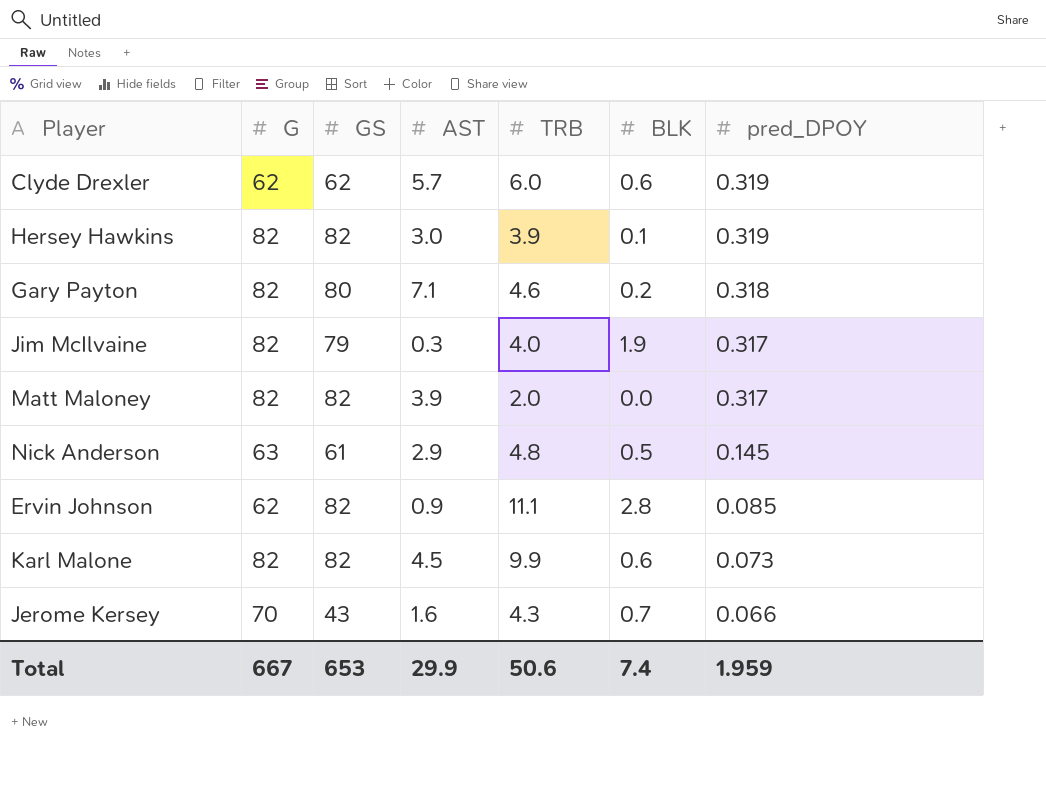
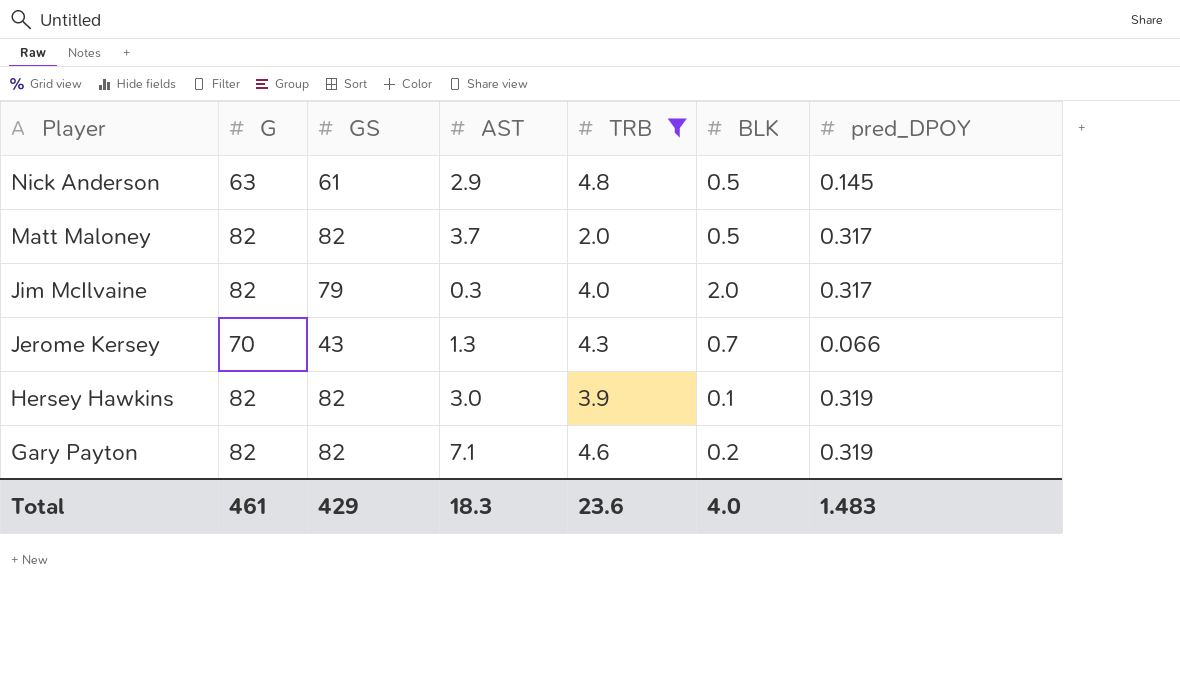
filter: none -> TRB <= 4.8
row order: pred_DPOY descending -> Player descending
Matt Maloney | AST: 3.9 -> 3.7
Matt Maloney | BLK: 0.0 -> 0.5
Jim McIlvaine | BLK: 1.9 -> 2.0
Jerome Kersey | AST: 1.6 -> 1.3
Gary Payton | GS: 80 -> 82
Gary Payton | pred_DPOY: 0.318 -> 0.319
Total | G: 667 -> 461
Total | GS: 653 -> 429
Total | AST: 29.9 -> 18.3
Total | TRB: 50.6 -> 23.6
Total | BLK: 7.4 -> 4.0
Total | pred_DPOY: 1.959 -> 1.483

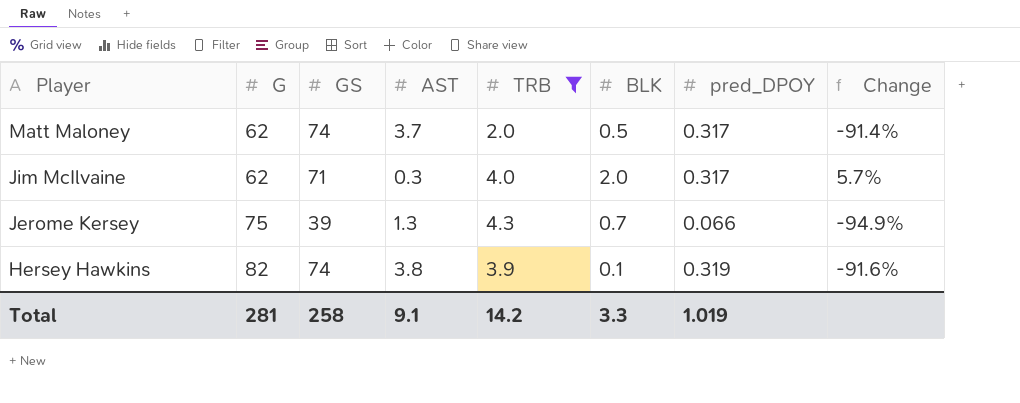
column Change | formula: none -> ([pred_DPOY] - [AST]) / [AST]
row Nick Anderson: 63 | 61 | 2.9 | 4.8 | 0.5 | 0.145 -> none
row Gary Payton: 82 | 82 | 7.1 | 4.6 | 0.2 | 0.319 -> none
Matt Maloney | G: 82 -> 62
Matt Maloney | GS: 82 -> 74
Jim McIlvaine | G: 82 -> 62
Jim McIlvaine | GS: 79 -> 71
Jerome Kersey | G: 70 -> 75
Jerome Kersey | GS: 43 -> 39
Hersey Hawkins | GS: 82 -> 74
Hersey Hawkins | AST: 3.0 -> 3.8
Total | G: 461 -> 281
Total | GS: 429 -> 258
Total | AST: 18.3 -> 9.1
Total | TRB: 23.6 -> 14.2
Total | BLK: 4.0 -> 3.3
Total | pred_DPOY: 1.483 -> 1.019

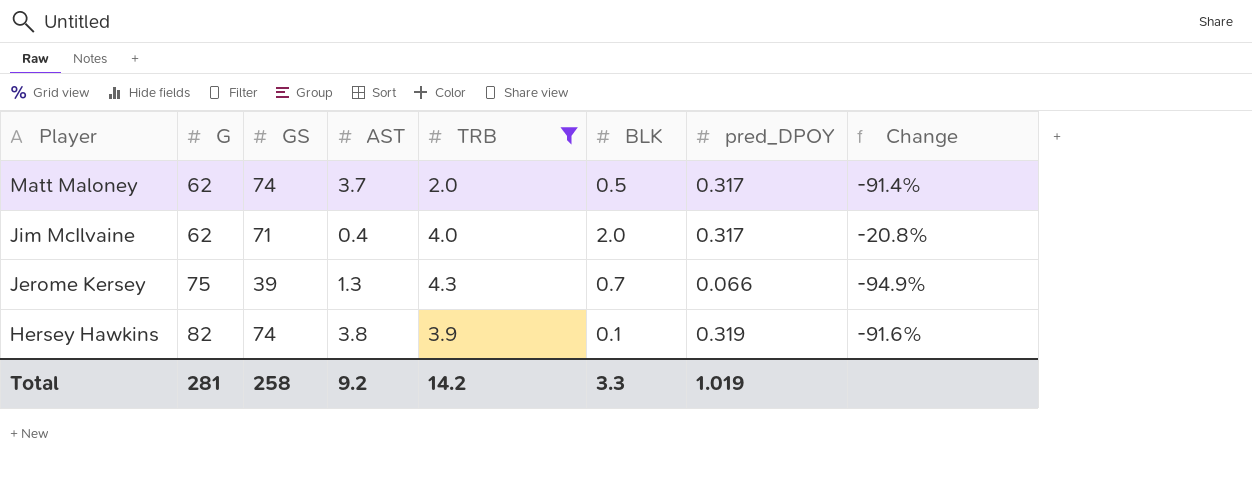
Jim McIlvaine | AST: 0.3 -> 0.4
Jim McIlvaine | Change: 5.7% -> -20.8%
Total | AST: 9.1 -> 9.2

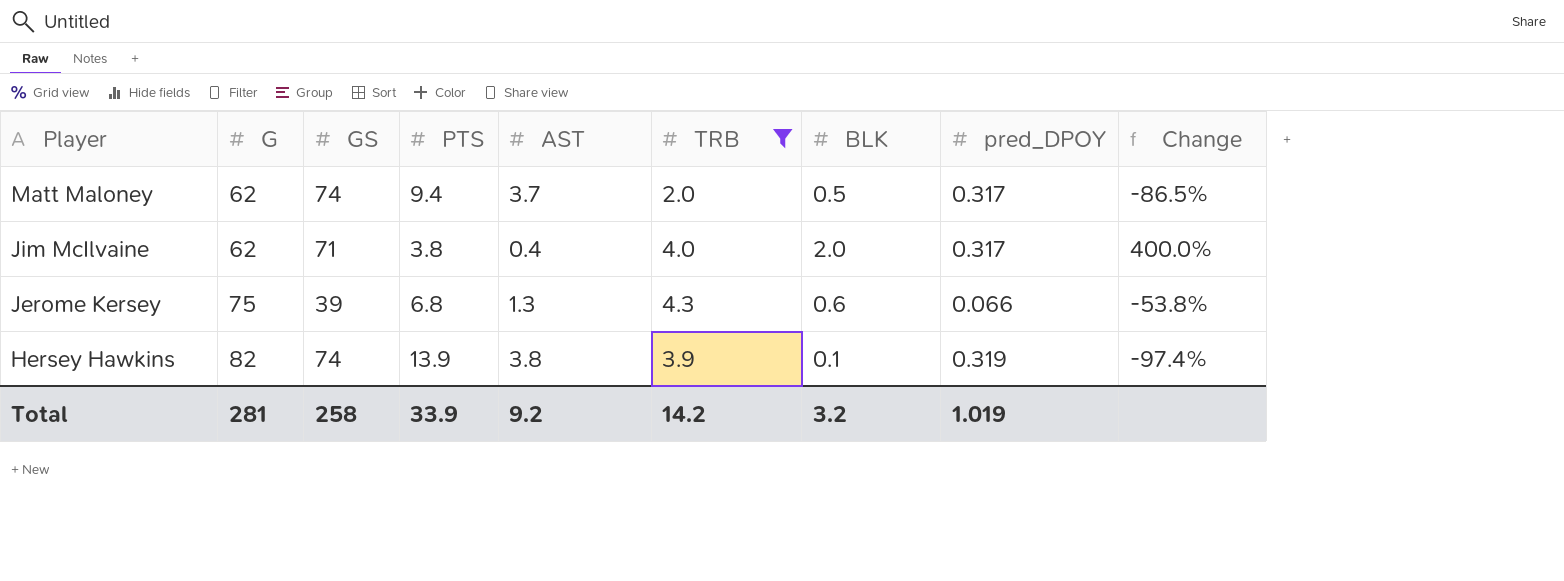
column PTS | position: none -> 4
column Change | formula: ([pred_DPOY] - [AST]) / [AST] -> ([BLK] - [AST]) / [AST]
Jerome Kersey | BLK: 0.7 -> 0.6
Total | BLK: 3.3 -> 3.2

